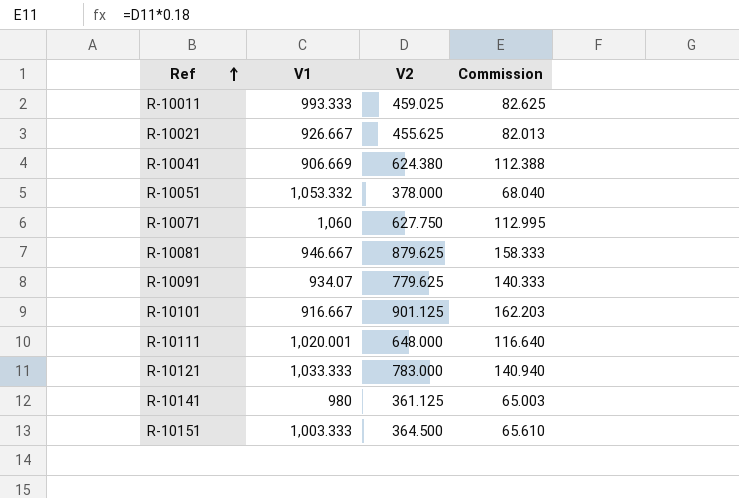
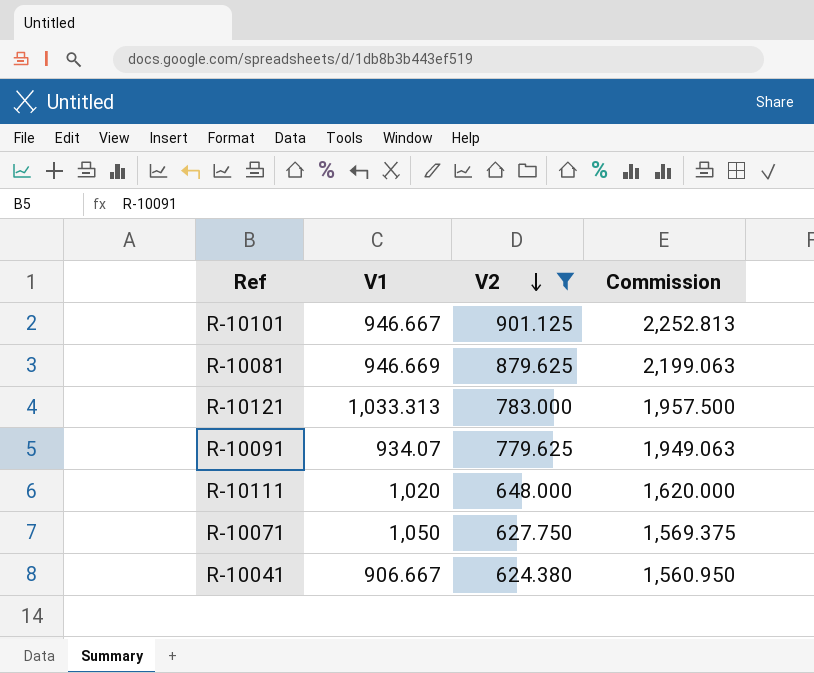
filter: none -> V2 >= 624.380
row order: Ref ascending -> V2 descending
column Commission | formula: [V2] * 0.18 -> [V2] * 2.5
R-10101 | V1: 916.667 -> 946.667
R-10081 | V1: 946.667 -> 946.669
R-10121 | V1: 1,033.333 -> 1,033.313
R-10111 | V1: 1,020.001 -> 1,020
R-10071 | V1: 1,060 -> 1,050
R-10041 | V1: 906.669 -> 906.667

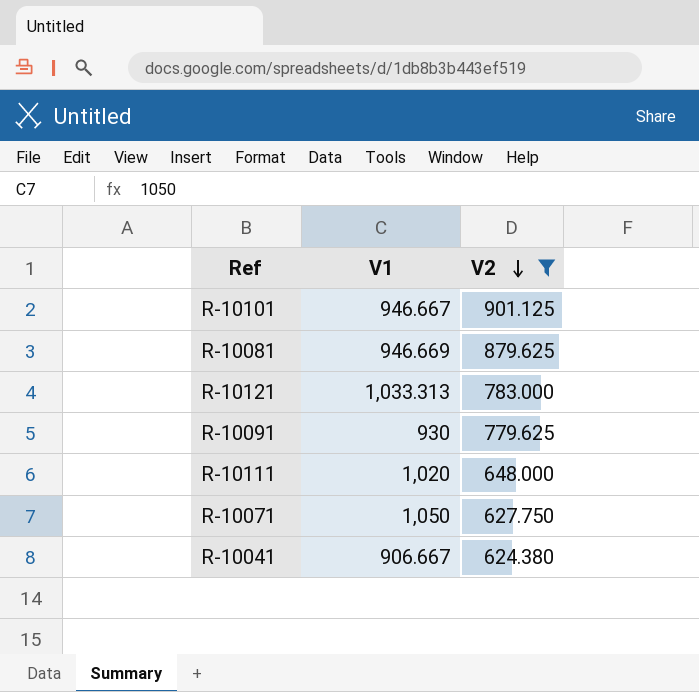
column Commission | formula: [V2] * 2.5 -> none
R-10091 | V1: 934.07 -> 930

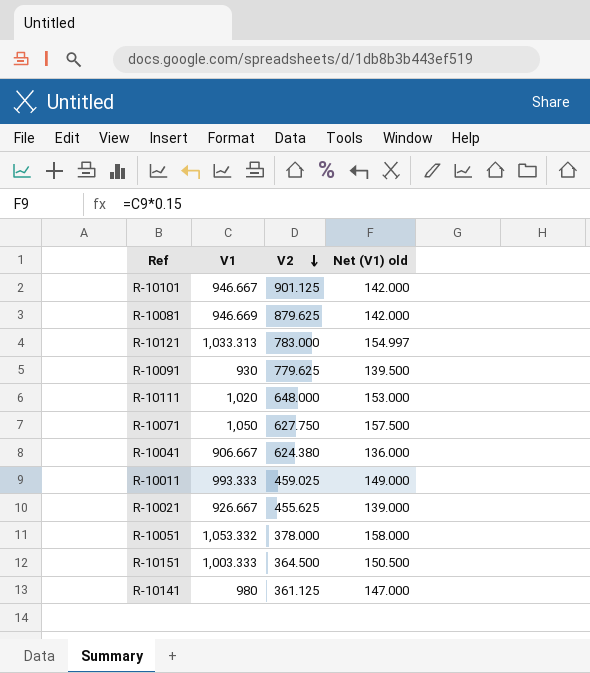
filter: V2 >= 624.380 -> none
column Net (V1) old | formula: none -> [V1] * 0.15

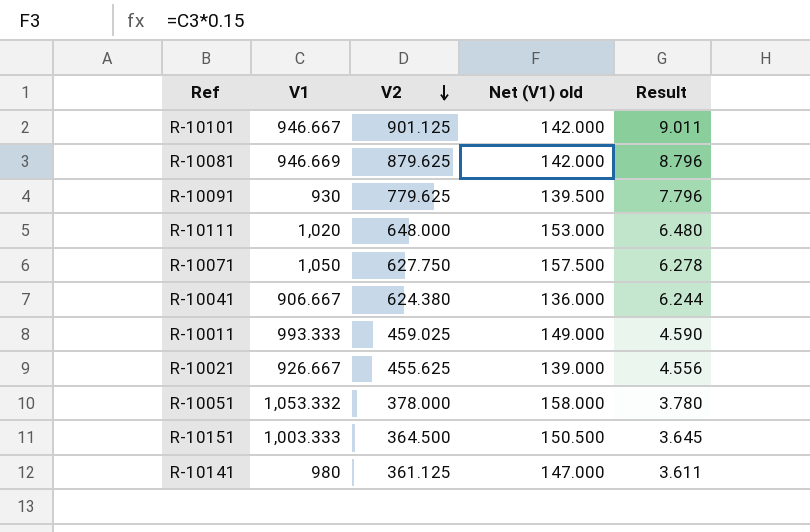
column Result | formula: none -> [V2] * 0.01
row R-10121: 1,033.313 | 783.000 | 154.997 -> none

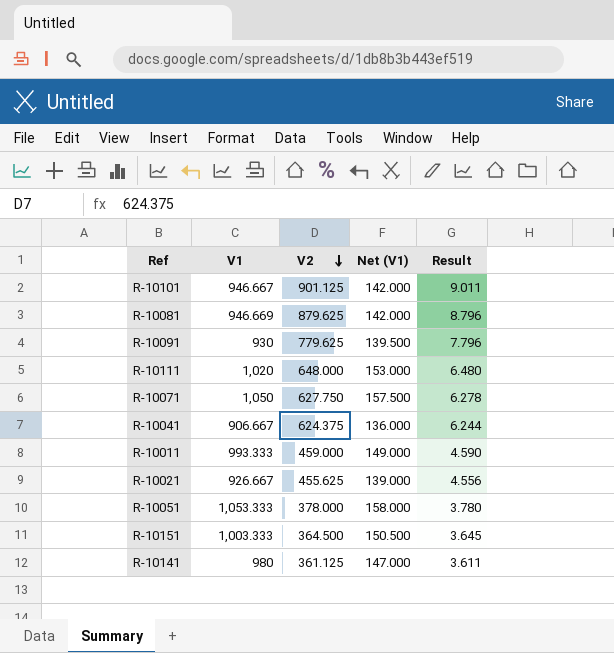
column name: Net (V1) old -> Net (V1)
R-10041 | V2: 624.380 -> 624.375
R-10011 | V2: 459.025 -> 459.000
R-10051 | V1: 1,053.332 -> 1,053.333

